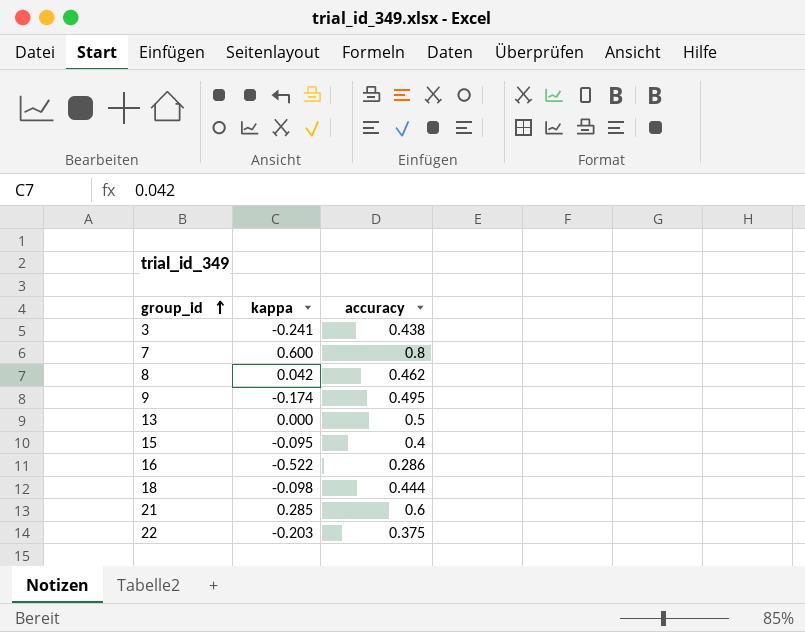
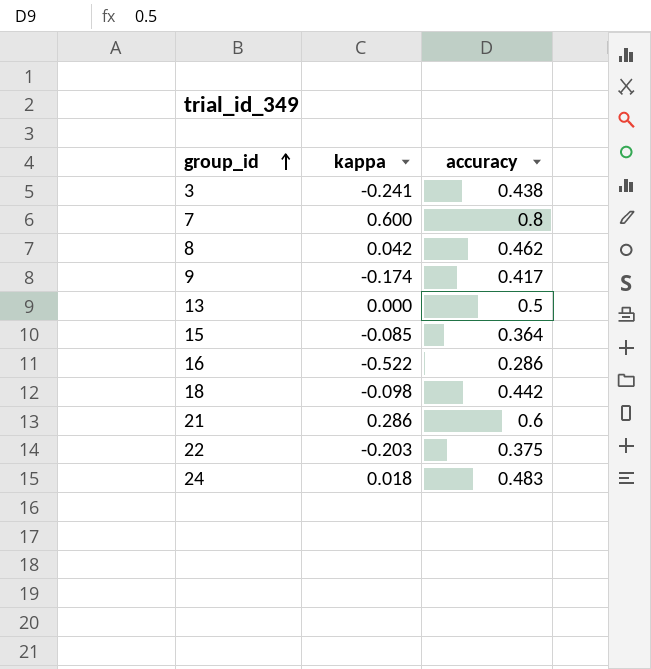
9 | accuracy: 0.495 -> 0.417
15 | kappa: -0.095 -> -0.085
15 | accuracy: 0.4 -> 0.364
18 | accuracy: 0.444 -> 0.442
21 | kappa: 0.285 -> 0.286
row 24: none -> 0.018 | 0.483

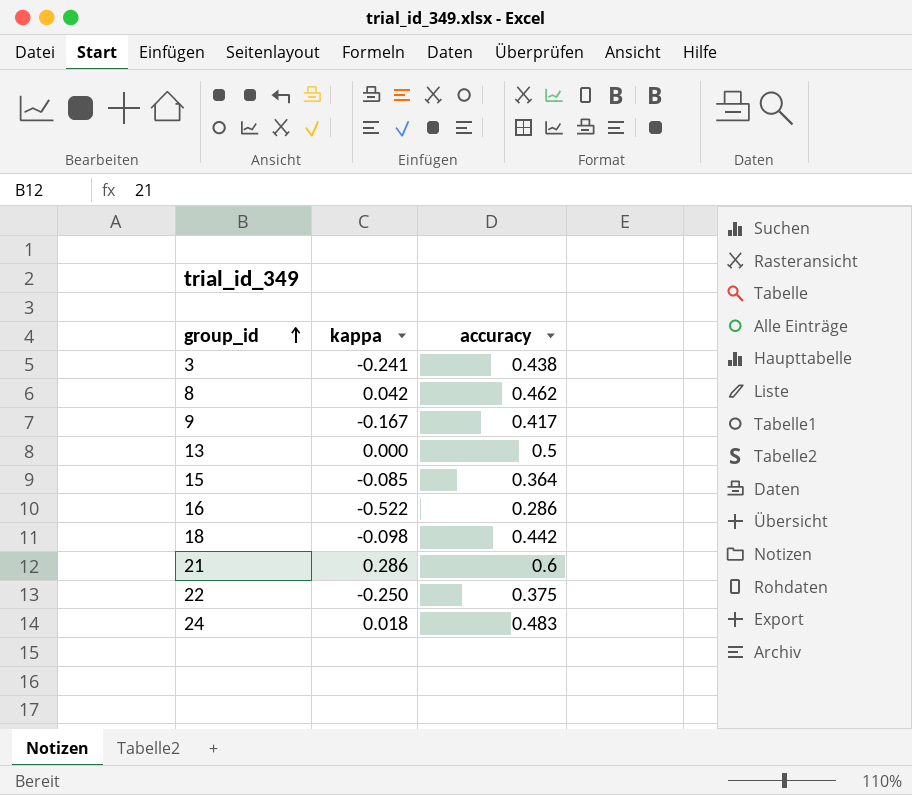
row 7: 0.600 | 0.8 -> none
9 | kappa: -0.174 -> -0.167
22 | kappa: -0.203 -> -0.250

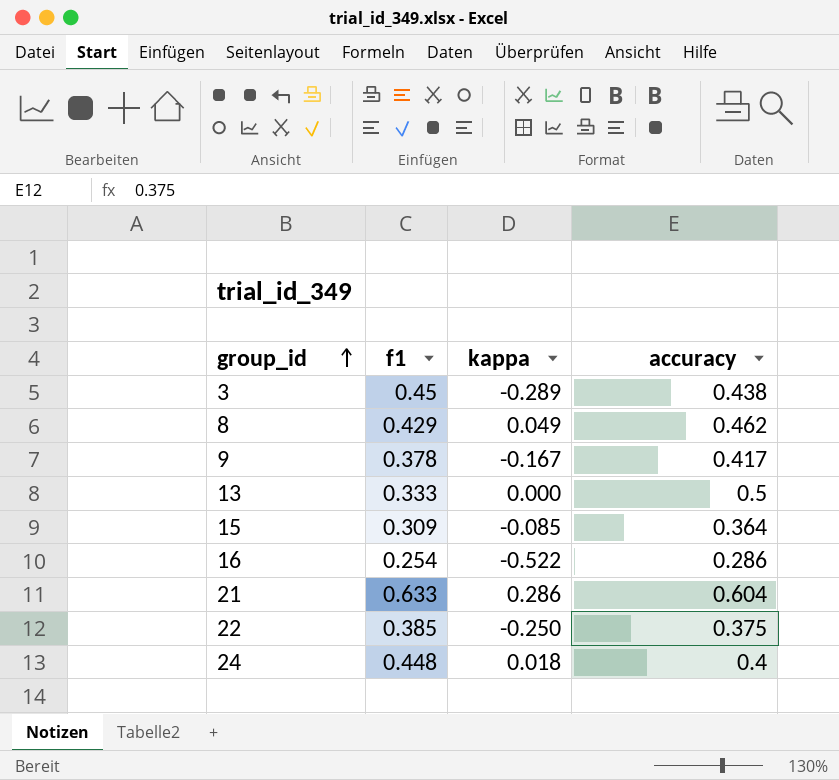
column f1 | position: none -> 2
row 18: -0.098 | 0.442 -> none
3 | kappa: -0.241 -> -0.289
8 | kappa: 0.042 -> 0.049
21 | accuracy: 0.6 -> 0.604
24 | accuracy: 0.483 -> 0.4

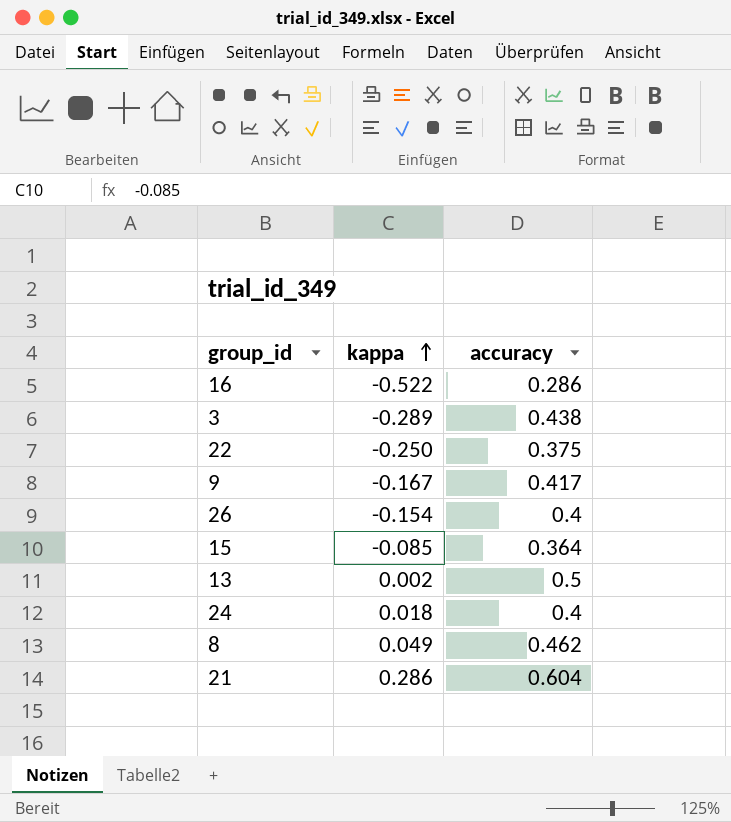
row order: group_id ascending -> kappa ascending
column f1 | position: 2 -> none
row 26: none -> -0.154 | 0.4
13 | kappa: 0.000 -> 0.002

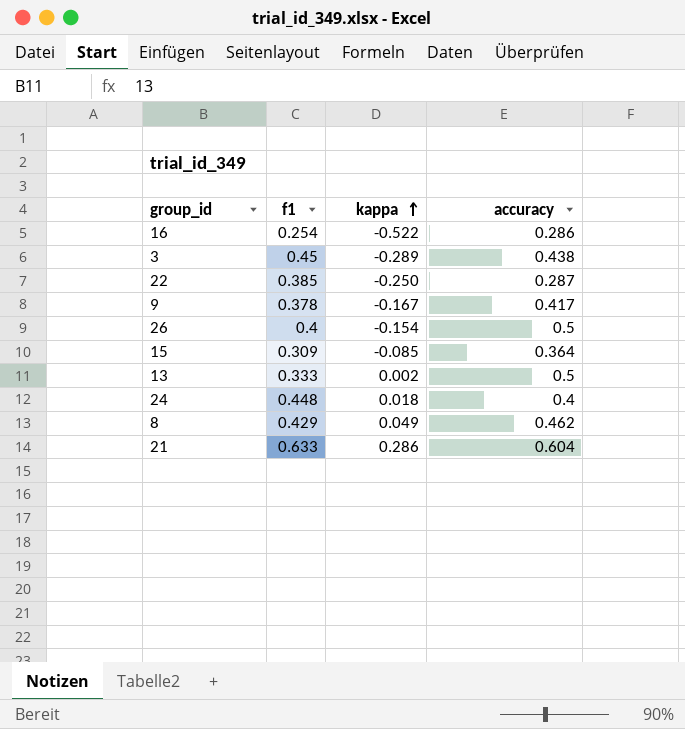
column f1 | position: none -> 2
22 | accuracy: 0.375 -> 0.287
26 | accuracy: 0.4 -> 0.5

